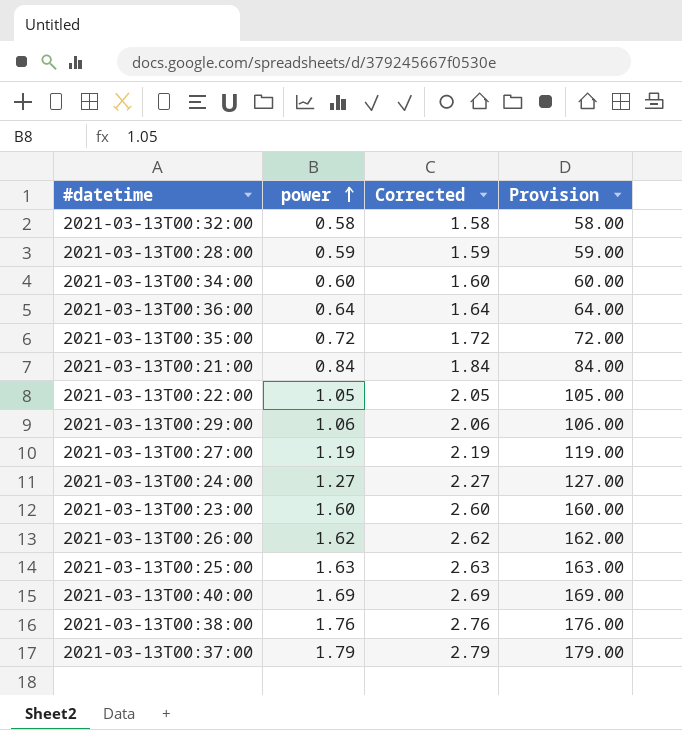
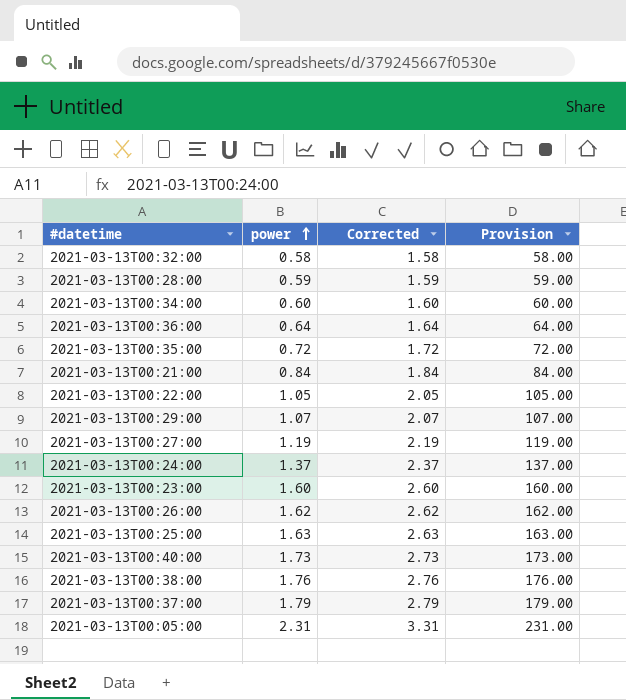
2021-03-13T00:29:00 | power: 1.06 -> 1.07
2021-03-13T00:29:00 | Corrected: 2.06 -> 2.07
2021-03-13T00:29:00 | Provision: 106.00 -> 107.00
2021-03-13T00:24:00 | power: 1.27 -> 1.37
2021-03-13T00:24:00 | Corrected: 2.27 -> 2.37
2021-03-13T00:24:00 | Provision: 127.00 -> 137.00
2021-03-13T00:40:00 | power: 1.69 -> 1.73
2021-03-13T00:40:00 | Corrected: 2.69 -> 2.73
2021-03-13T00:40:00 | Provision: 169.00 -> 173.00
row 2021-03-13T00:05:00: none -> 2.31 | 3.31 | 231.00

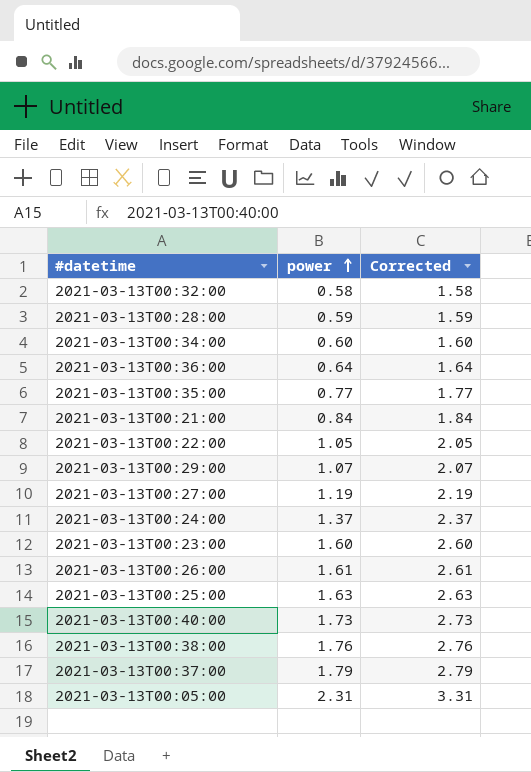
column Provision | formula: [power] * 100 -> none
2021-03-13T00:35:00 | power: 0.72 -> 0.77
2021-03-13T00:35:00 | Corrected: 1.72 -> 1.77
2021-03-13T00:26:00 | power: 1.62 -> 1.61
2021-03-13T00:26:00 | Corrected: 2.62 -> 2.61

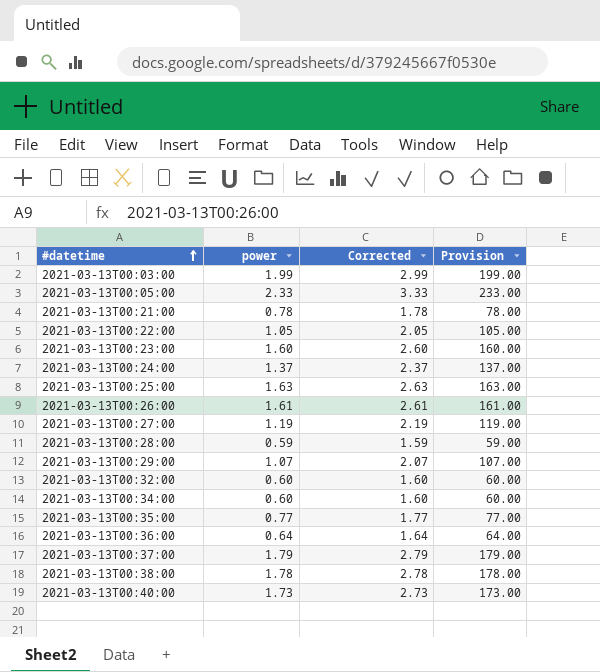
row order: power ascending -> #datetime ascending
column Provision | formula: none -> [power] * 100
row 2021-03-13T00:03:00: none -> 1.99 | 2.99 | 199.00
2021-03-13T00:05:00 | power: 2.31 -> 2.33
2021-03-13T00:05:00 | Corrected: 3.31 -> 3.33
2021-03-13T00:21:00 | power: 0.84 -> 0.78
2021-03-13T00:21:00 | Corrected: 1.84 -> 1.78
2021-03-13T00:32:00 | power: 0.58 -> 0.60
2021-03-13T00:32:00 | Corrected: 1.58 -> 1.60
2021-03-13T00:38:00 | power: 1.76 -> 1.78
2021-03-13T00:38:00 | Corrected: 2.76 -> 2.78

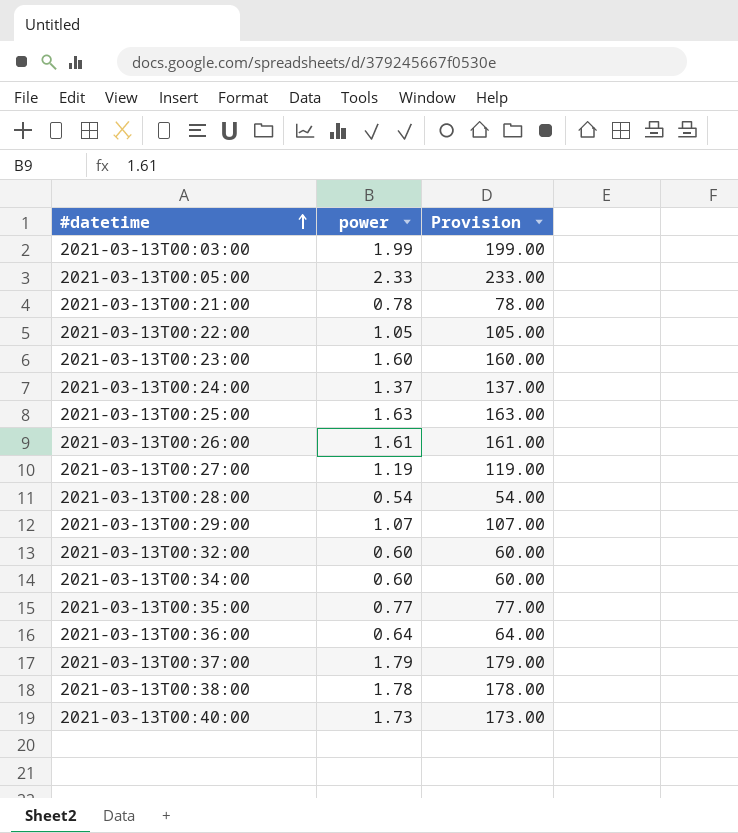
column Corrected | formula: [power] + 1 -> none
2021-03-13T00:28:00 | power: 0.59 -> 0.54
2021-03-13T00:28:00 | Provision: 59.00 -> 54.00

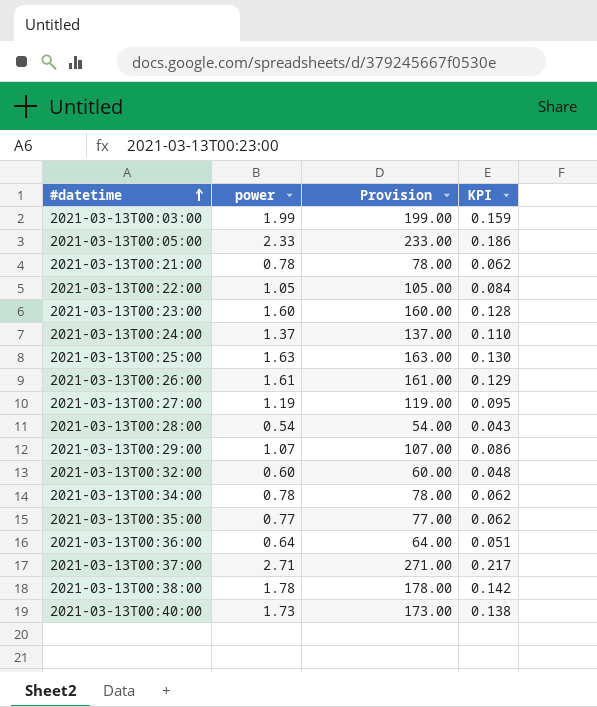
column KPI | formula: none -> [power] * 0.08
2021-03-13T00:34:00 | power: 0.60 -> 0.78
2021-03-13T00:34:00 | Provision: 60.00 -> 78.00
2021-03-13T00:37:00 | power: 1.79 -> 2.71
2021-03-13T00:37:00 | Provision: 179.00 -> 271.00

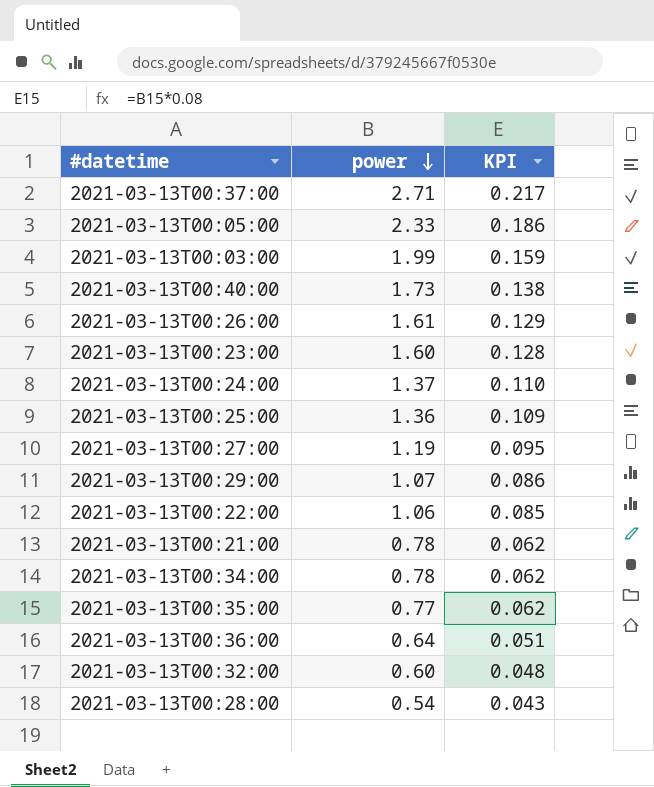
row order: #datetime ascending -> power descending
column Provision | formula: [power] * 100 -> none
row 2021-03-13T00:38:00: 1.78 | 178.00 | 0.142 -> none
2021-03-13T00:25:00 | power: 1.63 -> 1.36
2021-03-13T00:25:00 | KPI: 0.130 -> 0.109
2021-03-13T00:22:00 | power: 1.05 -> 1.06
2021-03-13T00:22:00 | KPI: 0.084 -> 0.085

